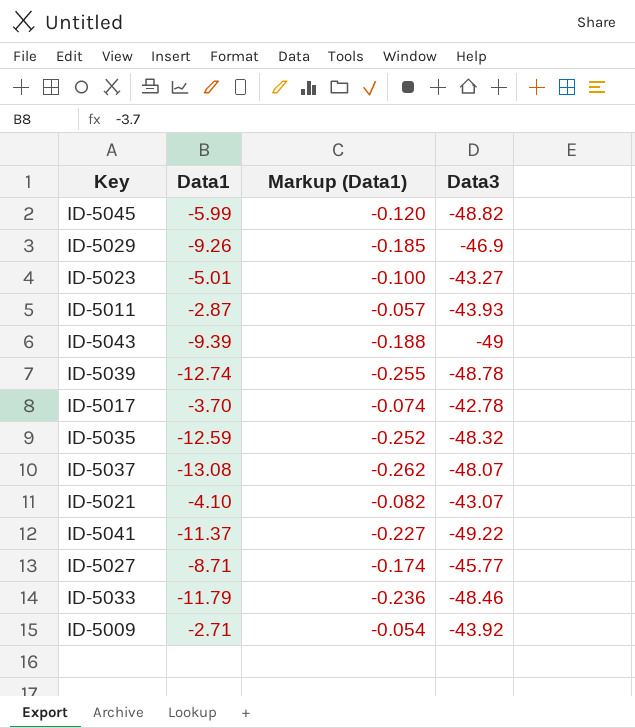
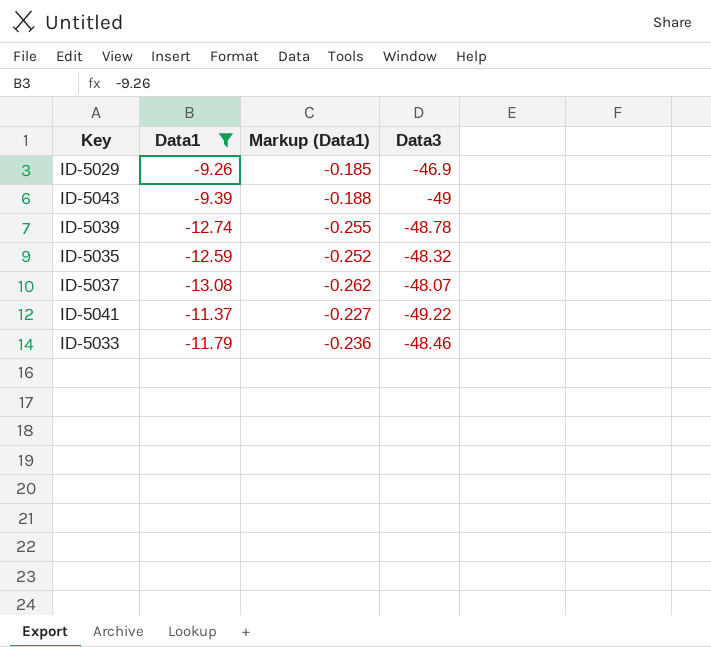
filter: none -> Data1 <= -9.26

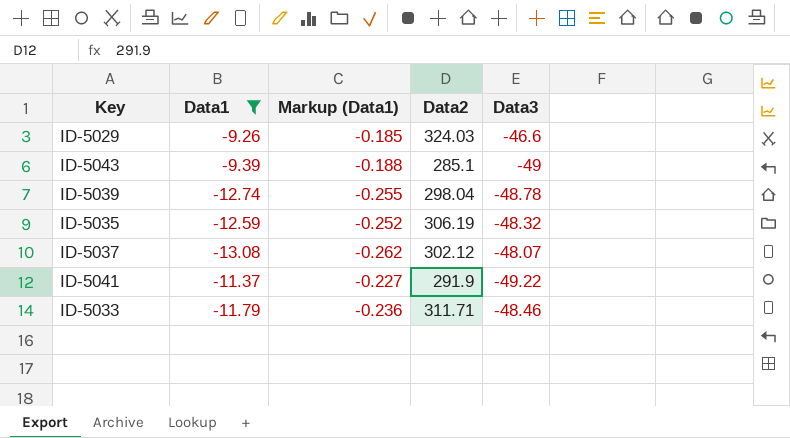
column Data2 | position: none -> 4
ID-5029 | Data3: -46.9 -> -46.6

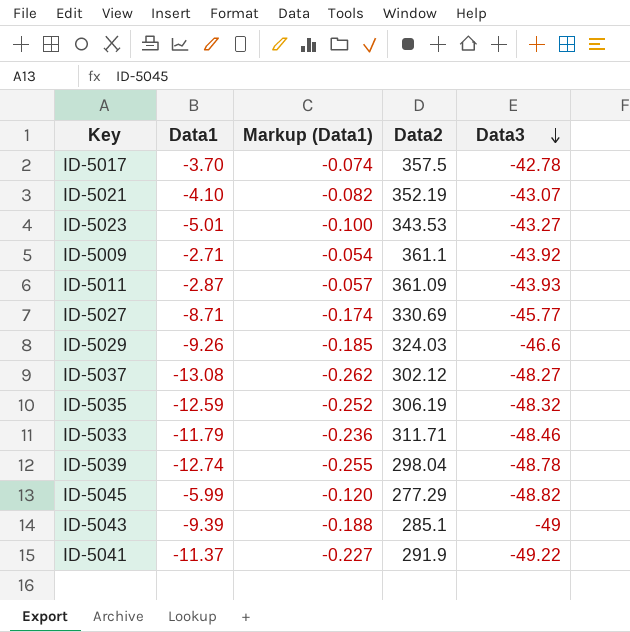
filter: Data1 <= -9.26 -> none
row order: none -> Data3 descending
ID-5037 | Data3: -48.07 -> -48.27

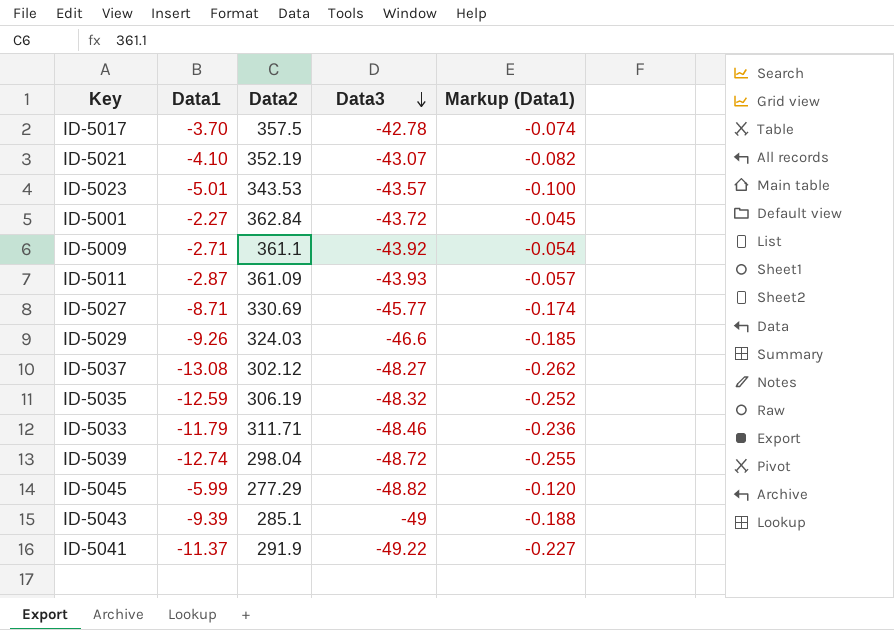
column Markup (Data1) | position: 3 -> 5
ID-5023 | Data3: -43.27 -> -43.57
row ID-5001: none -> -2.27 | 362.84 | -43.72 | -0.045
ID-5039 | Data3: -48.78 -> -48.72

